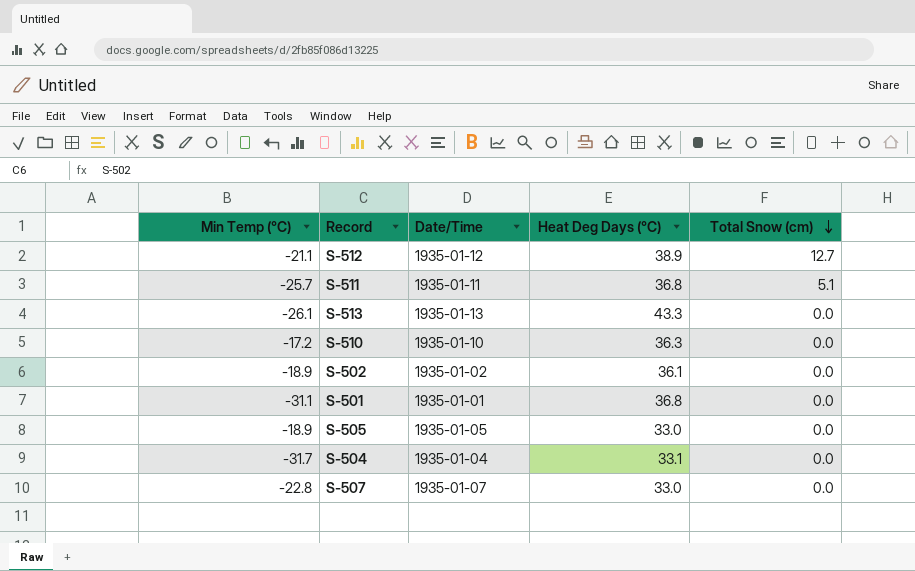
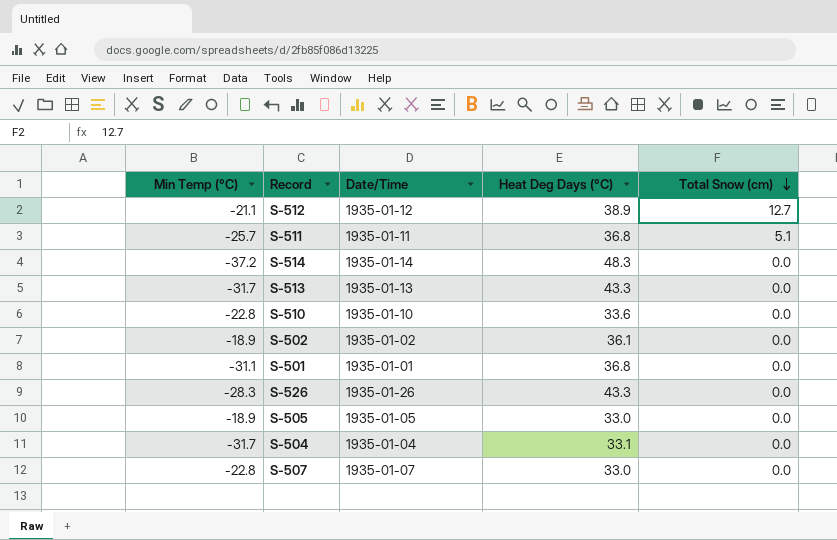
row S-514: none -> -37.2 | 1935-01-14 | 48.3 | 0.0
S-513 | Min Temp (°C): -26.1 -> -31.7
S-510 | Min Temp (°C): -17.2 -> -22.8
S-510 | Heat Deg Days (°C): 36.3 -> 33.6
row S-526: none -> -28.3 | 1935-01-26 | 43.3 | 0.0

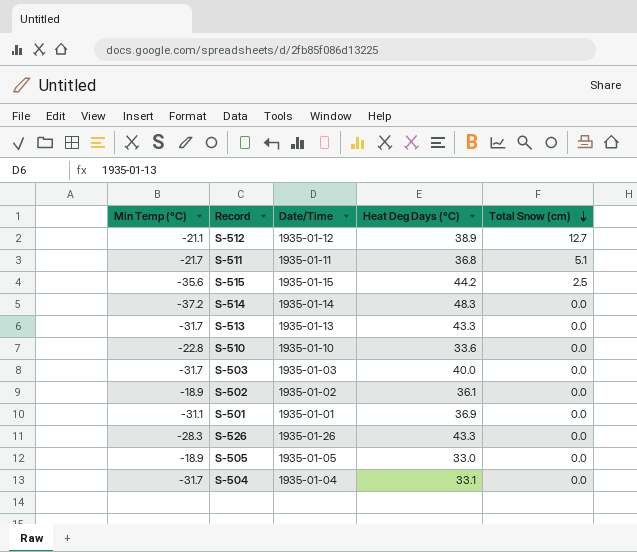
row S-507: -22.8 | 1935-01-07 | 33.0 | 0.0 -> none
S-511 | Min Temp (°C): -25.7 -> -21.7
row S-515: none -> -35.6 | 1935-01-15 | 44.2 | 2.5
row S-503: none -> -31.7 | 1935-01-03 | 40.0 | 0.0
S-501 | Heat Deg Days (°C): 36.8 -> 36.9

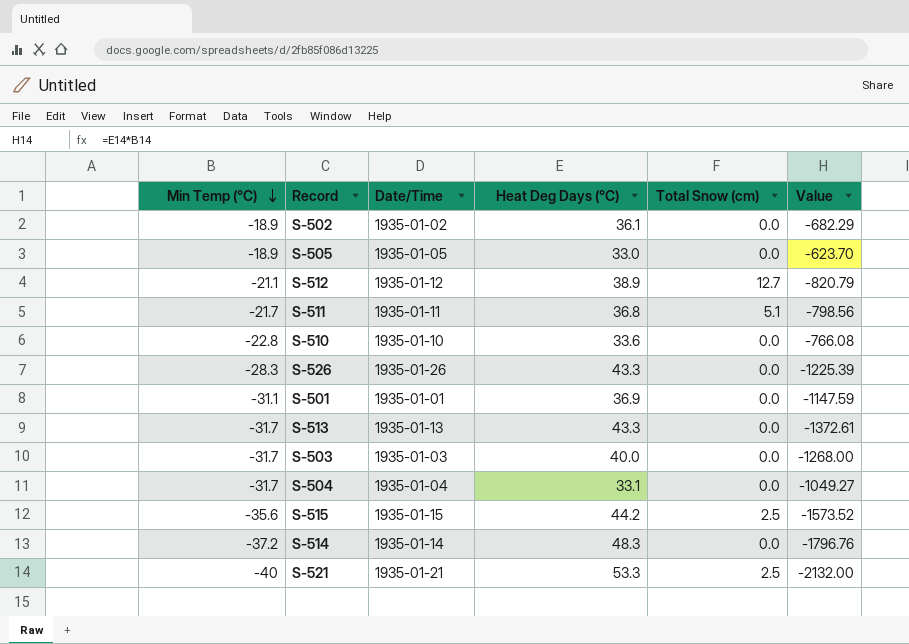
row order: Total Snow (cm) descending -> Min Temp (°C) descending
column Value | formula: none -> [Min Temp (°C)] * [Heat Deg Days (°C)]
row S-521: none -> -40 | 1935-01-21 | 53.3 | 2.5 | -2132.00

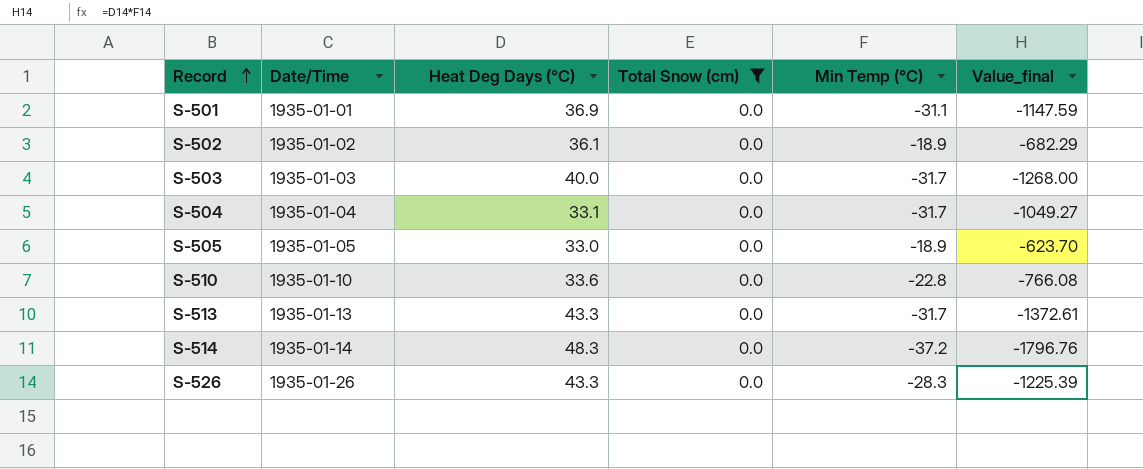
filter: none -> Total Snow (cm) = 0.0
row order: Min Temp (°C) descending -> Record ascending
column Min Temp (°C) | position: 1 -> 5
column name: Value -> Value_final

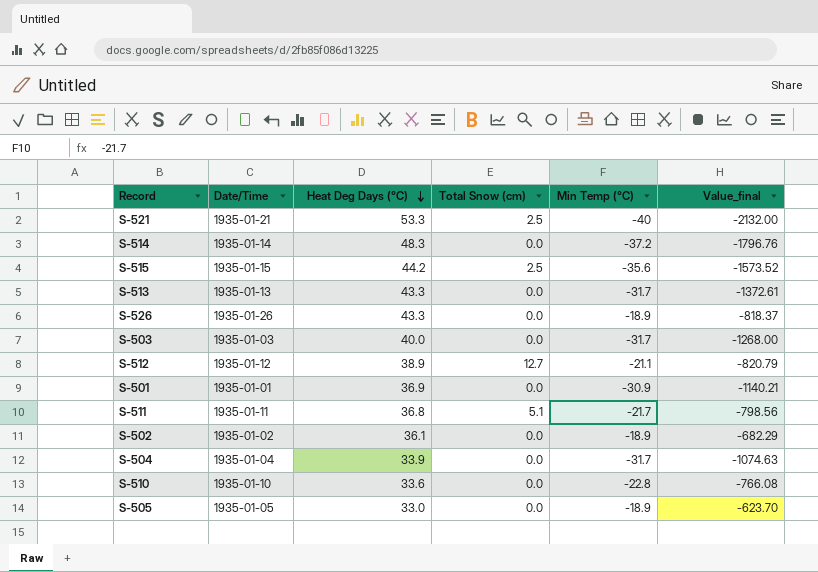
filter: Total Snow (cm) = 0.0 -> none
row order: Record ascending -> Heat Deg Days (°C) descending
S-526 | Min Temp (°C): -28.3 -> -18.9
S-526 | Value_final: -1225.39 -> -818.37
S-501 | Min Temp (°C): -31.1 -> -30.9
S-501 | Value_final: -1147.59 -> -1140.21
S-504 | Heat Deg Days (°C): 33.1 -> 33.9
S-504 | Value_final: -1049.27 -> -1074.63

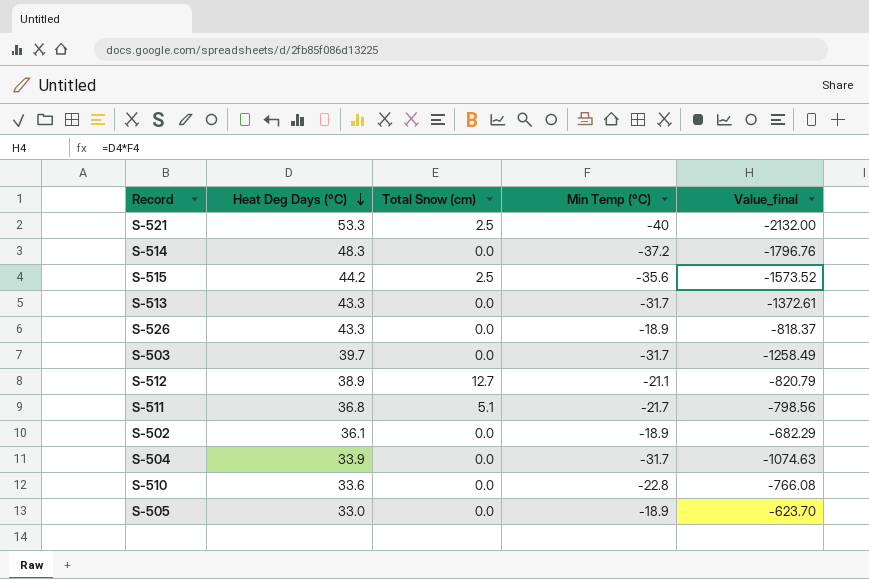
column Date/Time | position: 2 -> none
row S-501: 1935-01-01 | 36.9 | 0.0 | -30.9 | -1140.21 -> none
S-503 | Heat Deg Days (°C): 40.0 -> 39.7
S-503 | Value_final: -1268.00 -> -1258.49

